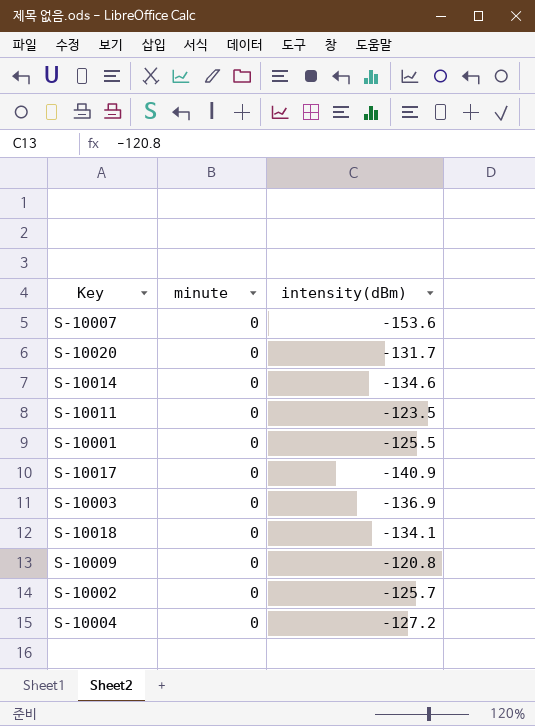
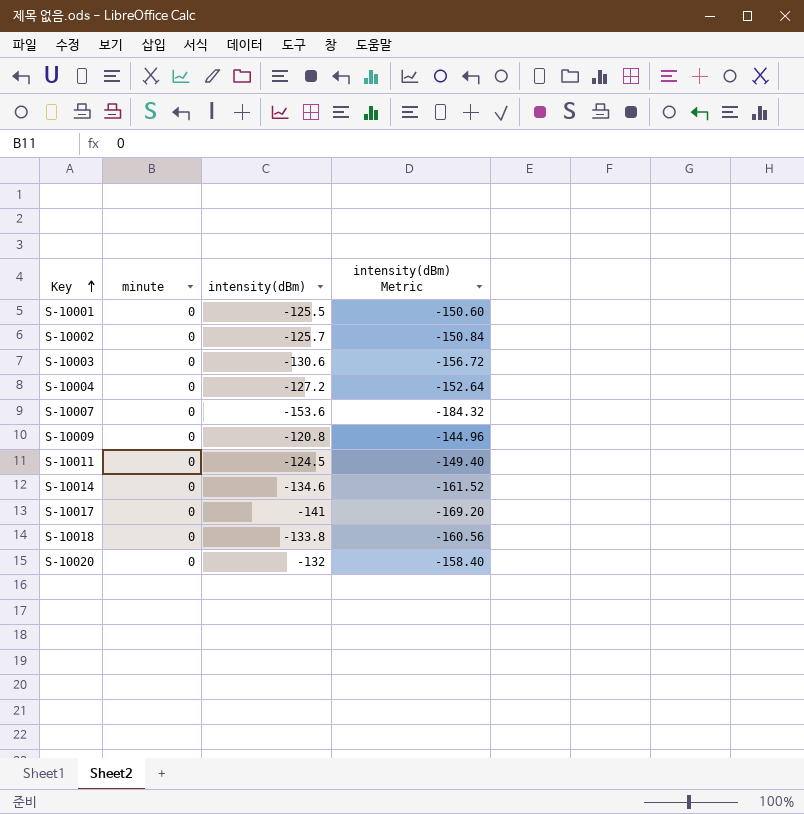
row order: none -> Key ascending
column intensity(dBm) Metric | formula: none -> [intensity(dBm)] * 1.2
S-10003 | intensity(dBm): -136.9 -> -130.6
S-10011 | intensity(dBm): -123.5 -> -124.5
S-10017 | intensity(dBm): -140.9 -> -141
S-10018 | intensity(dBm): -134.1 -> -133.8
S-10020 | intensity(dBm): -131.7 -> -132

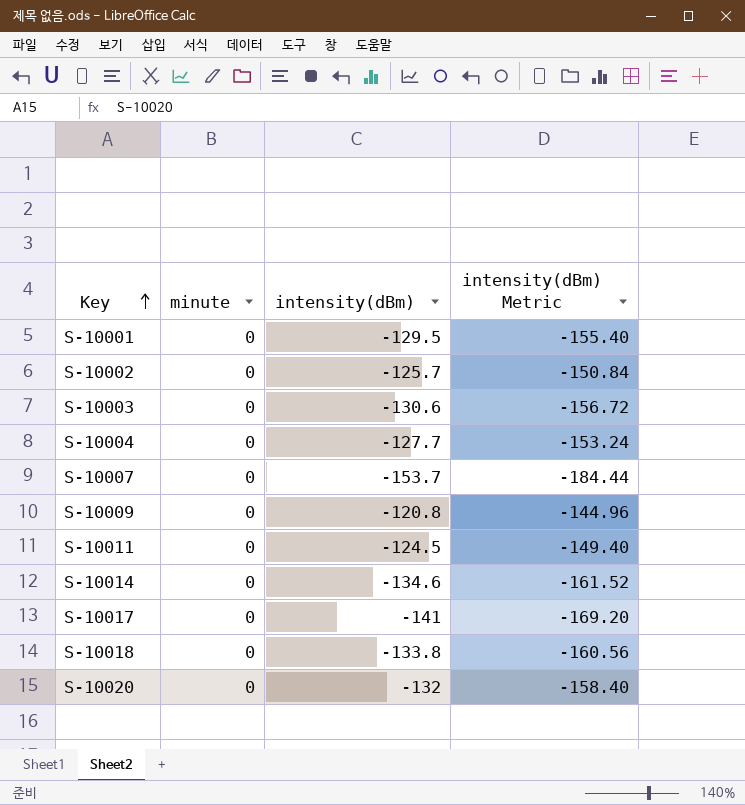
S-10001 | intensity(dBm): -125.5 -> -129.5
S-10001 | intensity(dBm) Metric: -150.60 -> -155.40
S-10004 | intensity(dBm): -127.2 -> -127.7
S-10004 | intensity(dBm) Metric: -152.64 -> -153.24
S-10007 | intensity(dBm): -153.6 -> -153.7
S-10007 | intensity(dBm) Metric: -184.32 -> -184.44

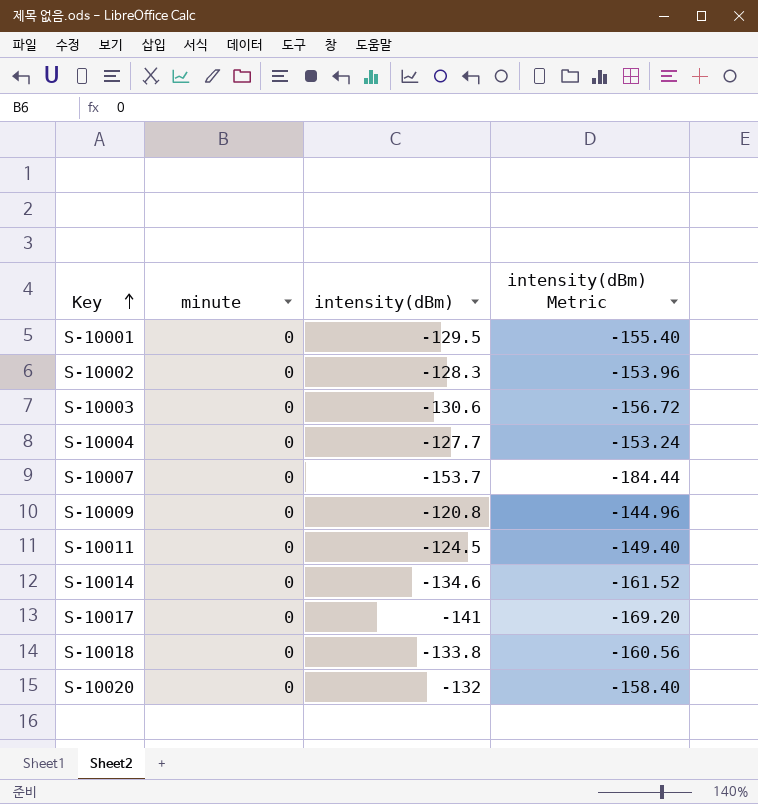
S-10002 | intensity(dBm): -125.7 -> -128.3
S-10002 | intensity(dBm) Metric: -150.84 -> -153.96

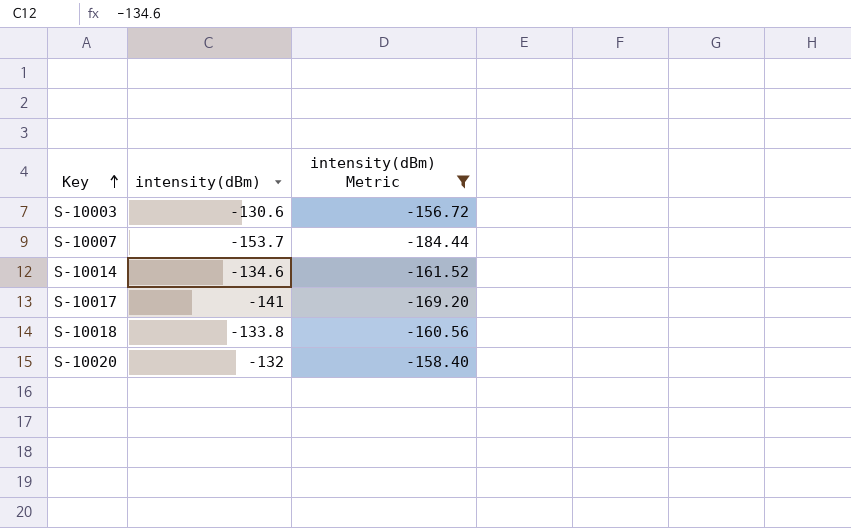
filter: none -> intensity(dBm) Metric <= -156.72
column minute | position: 2 -> none

